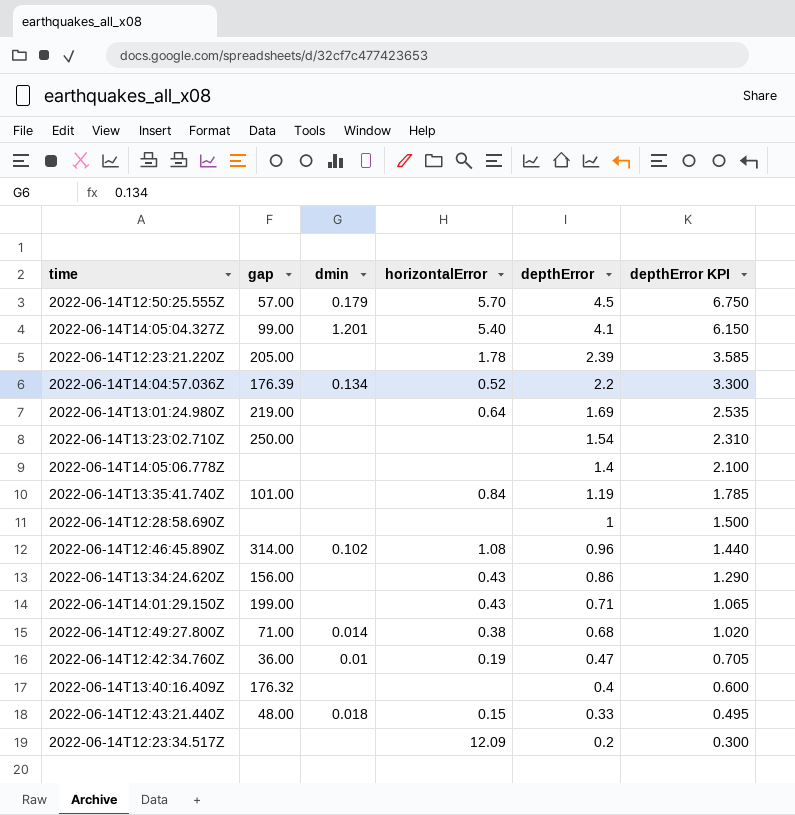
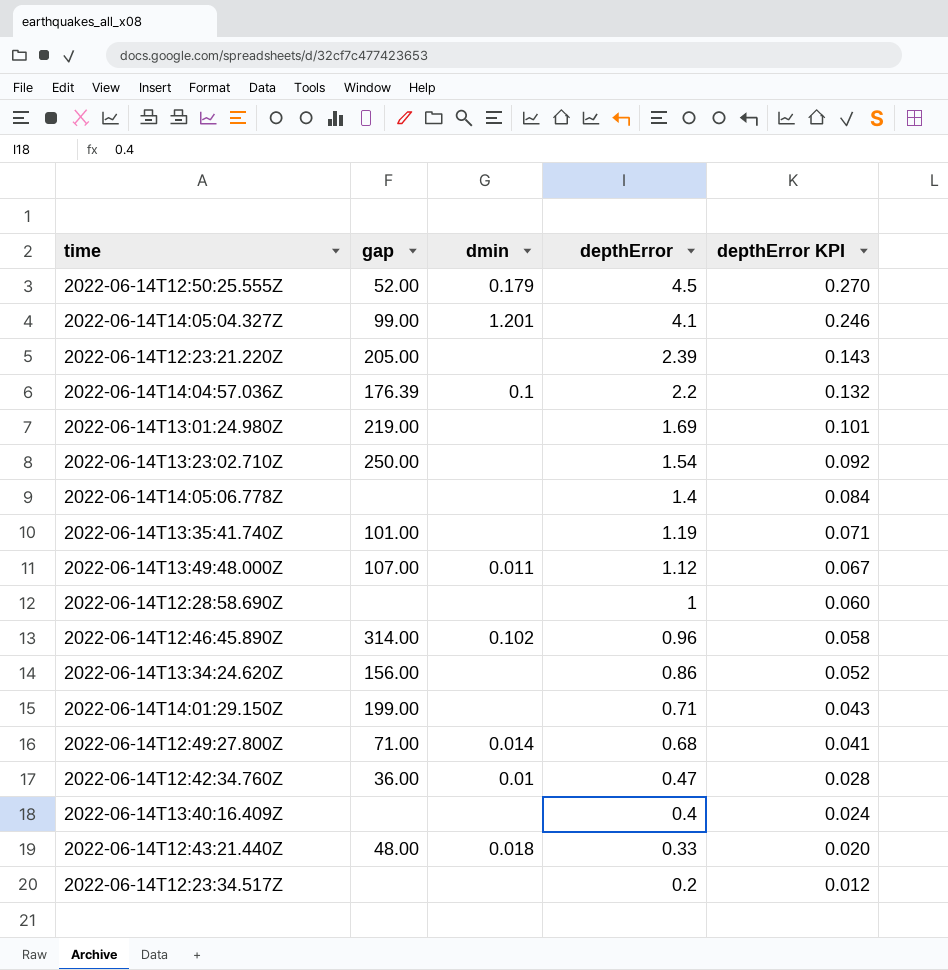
column horizontalError | position: 4 -> none
column depthError KPI | formula: [depthError] * 1.5 -> [depthError] * 0.06
2022-06-14T12:50:25.555Z | gap: 57.00 -> 52.00
2022-06-14T14:04:57.036Z | dmin: 0.134 -> 0.1
row 2022-06-14T13:49:48.000Z: none -> 107.00 | 0.011 | 1.12 | 0.067
2022-06-14T13:40:16.409Z | gap: 176.32 -> none

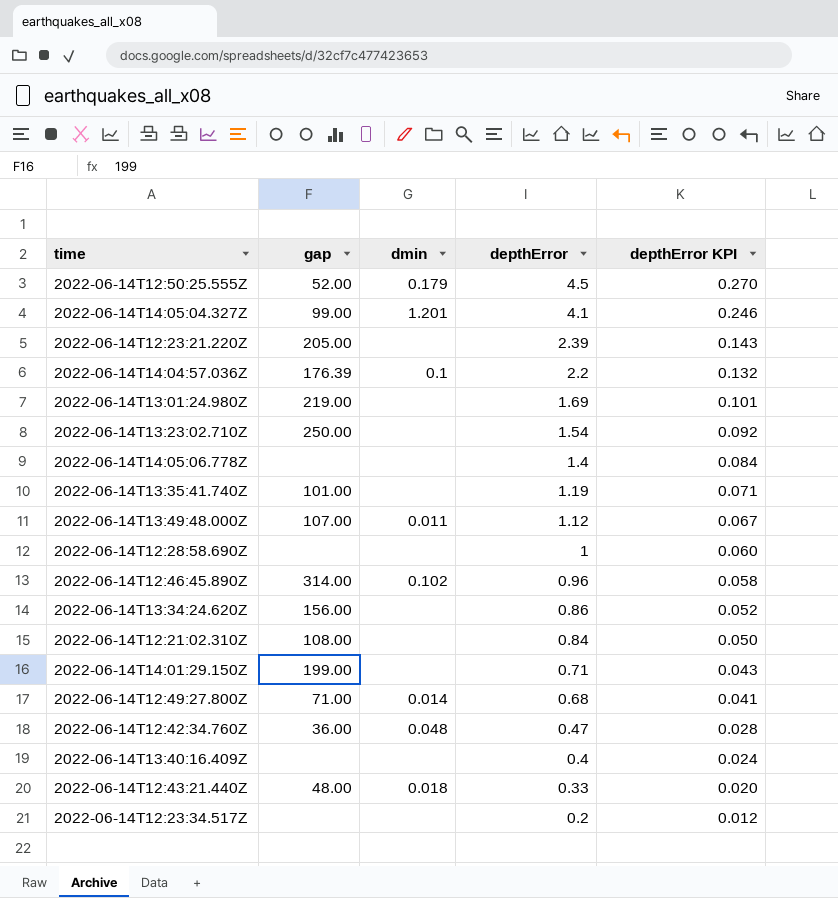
row 2022-06-14T12:21:02.310Z: none -> 108.00 | none | 0.84 | 0.050
2022-06-14T12:42:34.760Z | dmin: 0.01 -> 0.048

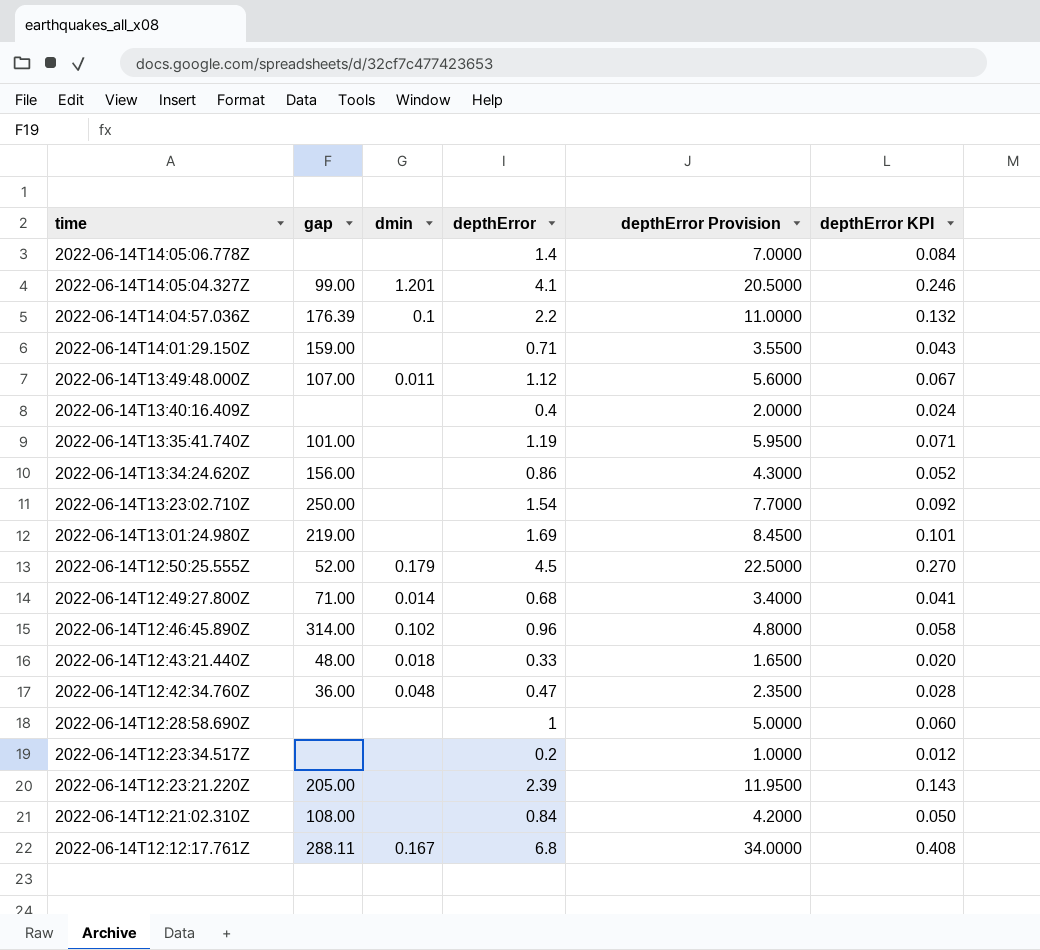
row order: depthError descending -> time descending
column depthError Provision | formula: none -> [depthError] * 5
2022-06-14T14:01:29.150Z | gap: 199.00 -> 159.00
row 2022-06-14T12:12:17.761Z: none -> 288.11 | 0.167 | 6.8 | 34.0000 | 0.408

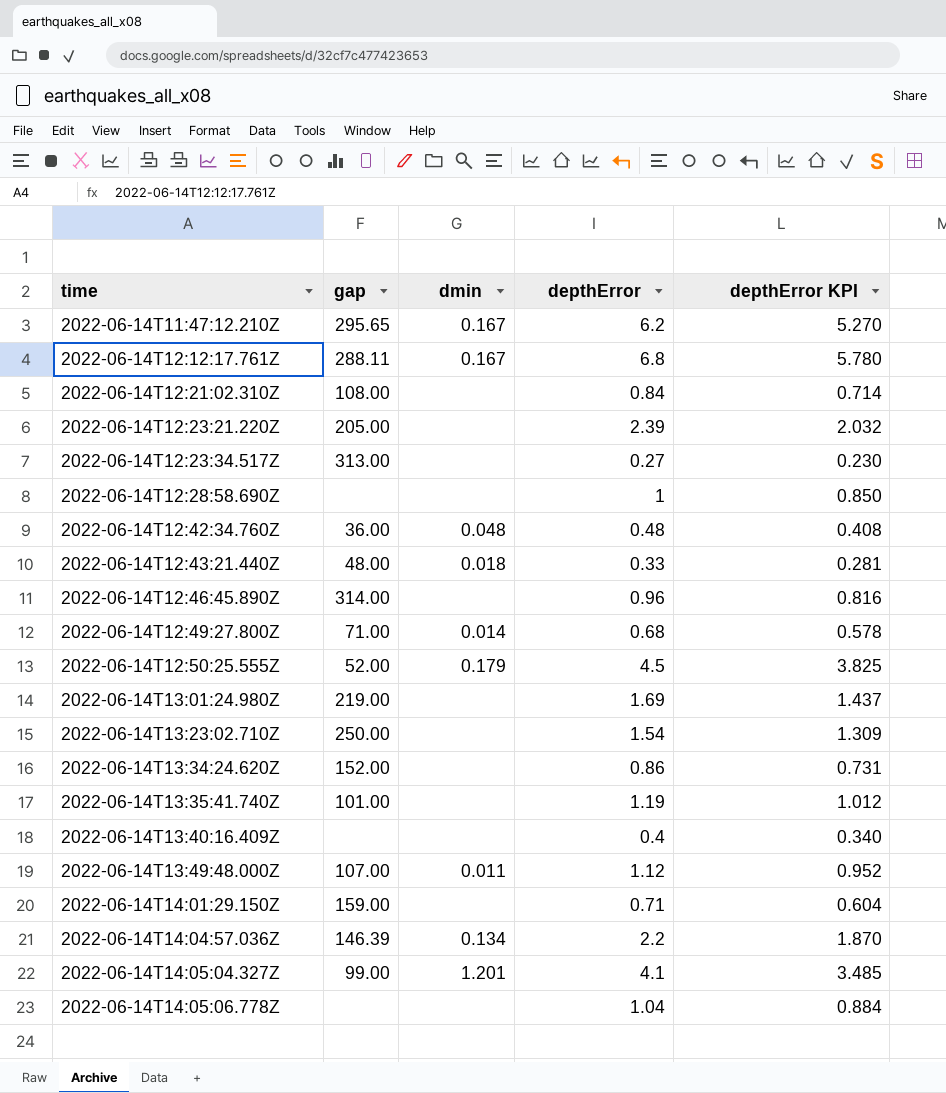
row order: time descending -> time ascending
column depthError Provision | formula: [depthError] * 5 -> none
column depthError KPI | formula: [depthError] * 0.06 -> [depthError] * 0.85
row 2022-06-14T11:47:12.210Z: none -> 295.65 | 0.167 | 6.2 | 5.270
2022-06-14T12:23:34.517Z | gap: none -> 313.00
2022-06-14T12:23:34.517Z | depthError: 0.2 -> 0.27
2022-06-14T12:42:34.760Z | depthError: 0.47 -> 0.48
2022-06-14T12:46:45.890Z | dmin: 0.102 -> none
2022-06-14T13:34:24.620Z | gap: 156.00 -> 152.00
2022-06-14T14:04:57.036Z | gap: 176.39 -> 146.39
2022-06-14T14:04:57.036Z | dmin: 0.1 -> 0.134
2022-06-14T14:05:06.778Z | depthError: 1.4 -> 1.04

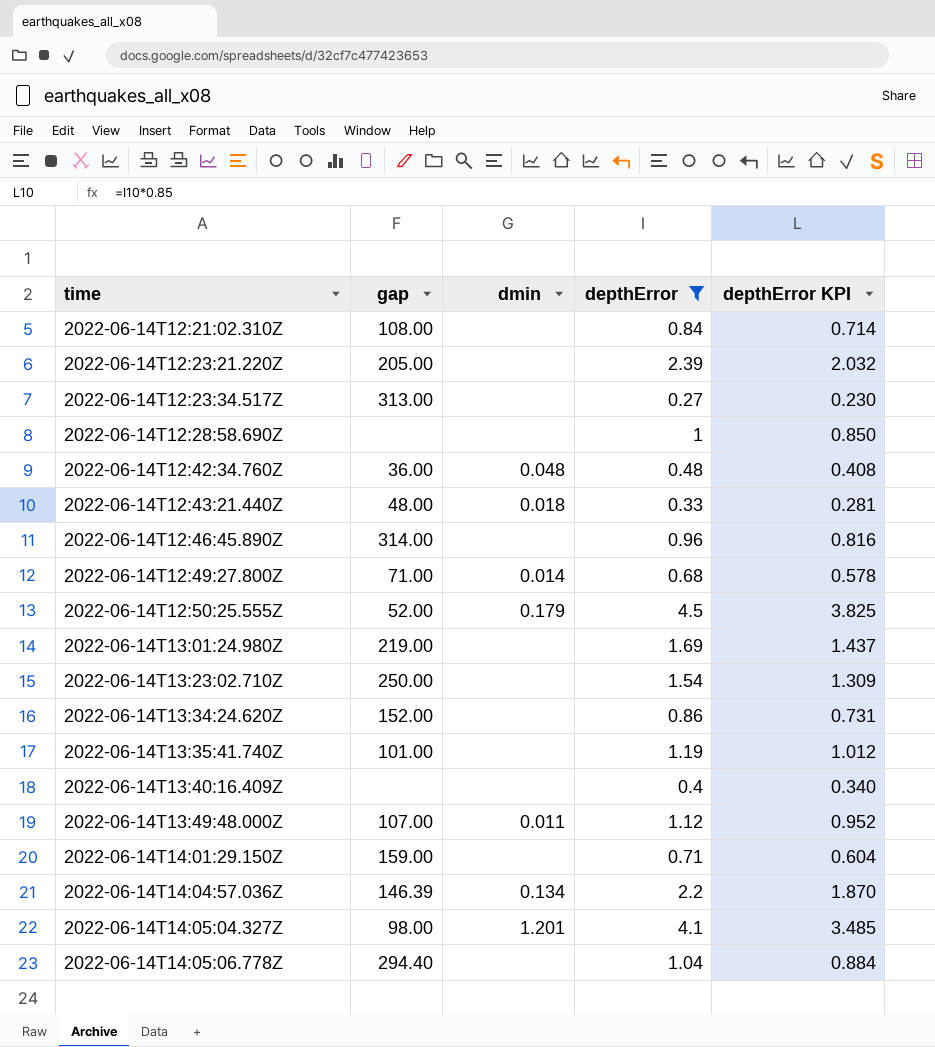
filter: none -> depthError <= 4.5
2022-06-14T14:05:04.327Z | gap: 99.00 -> 98.00
2022-06-14T14:05:06.778Z | gap: none -> 294.40

